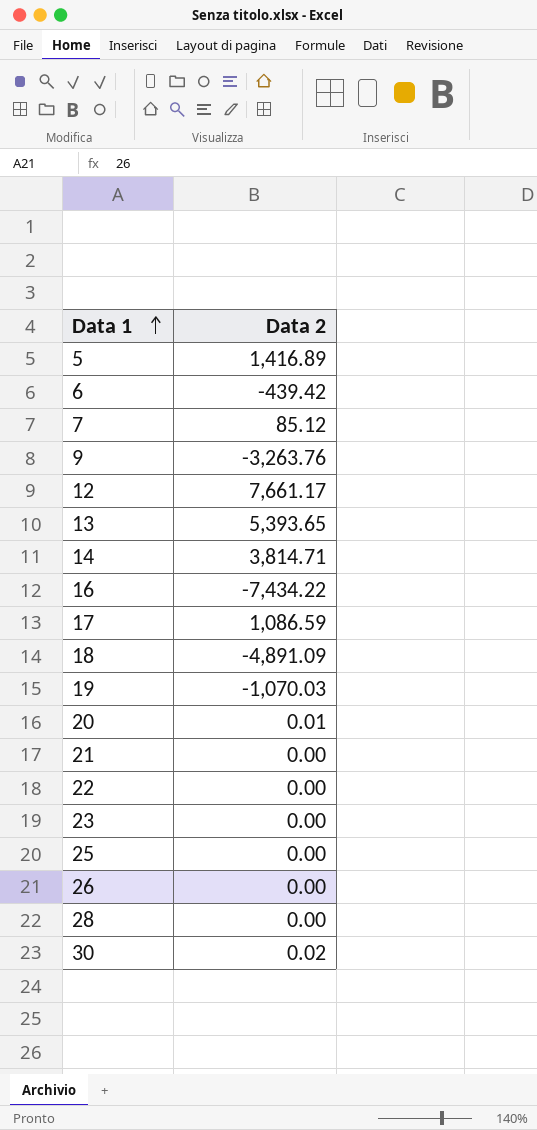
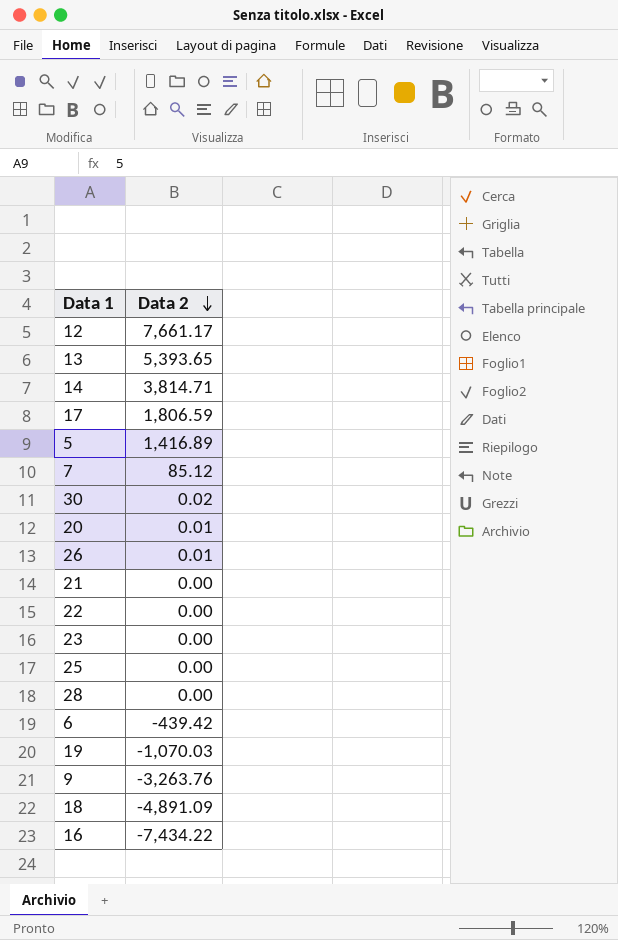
row order: Data 1 ascending -> Data 2 descending
17 | Data 2: 1,086.59 -> 1,806.59
26 | Data 2: 0.00 -> 0.01

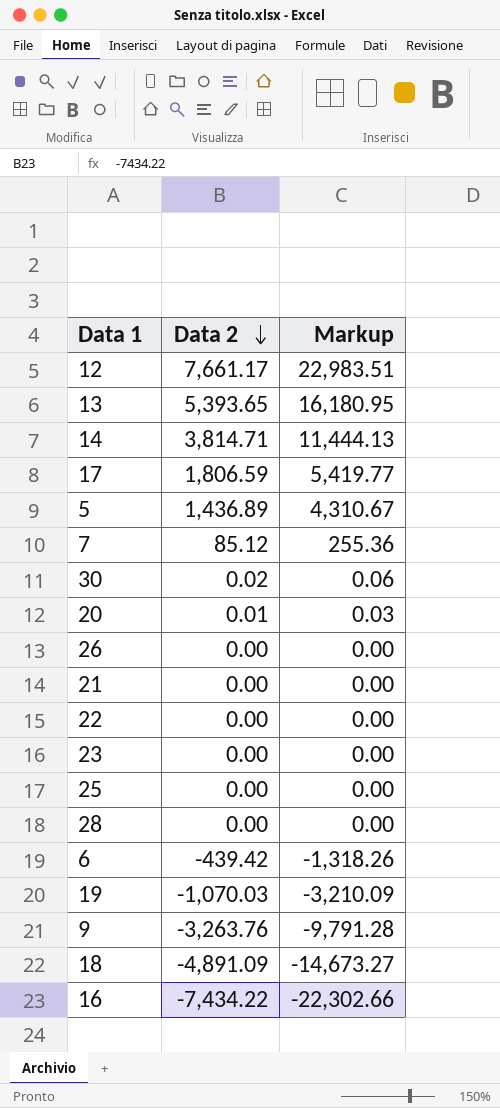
column Markup | formula: none -> [Data 2] * 3
5 | Data 2: 1,416.89 -> 1,436.89
26 | Data 2: 0.01 -> 0.00

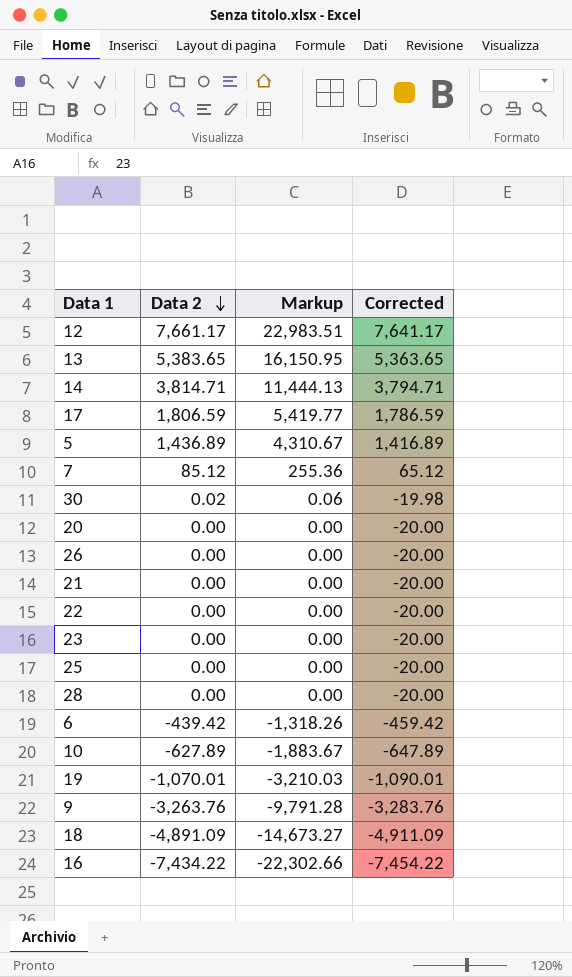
column Corrected | formula: none -> [Data 2] - 20
13 | Data 2: 5,393.65 -> 5,383.65
13 | Markup: 16,180.95 -> 16,150.95
20 | Data 2: 0.01 -> 0.00
20 | Markup: 0.03 -> 0.00
row 10: none -> -627.89 | -1,883.67 | -647.89
19 | Data 2: -1,070.03 -> -1,070.01
19 | Markup: -3,210.09 -> -3,210.03

